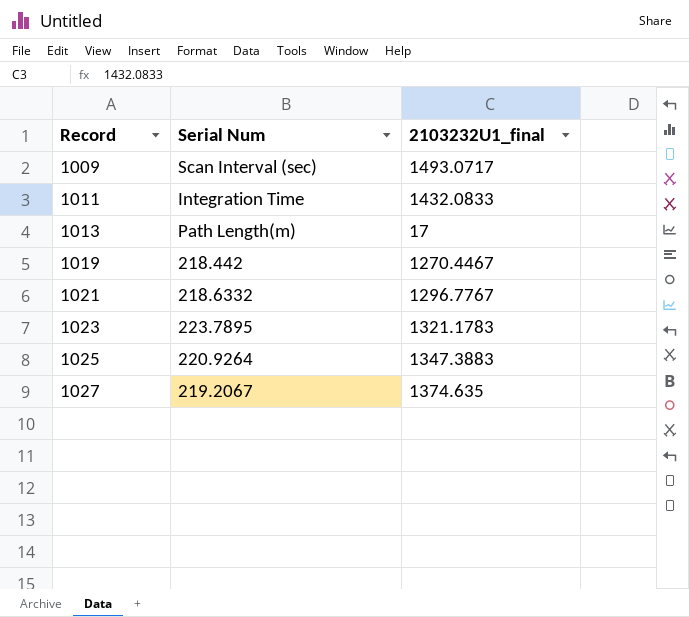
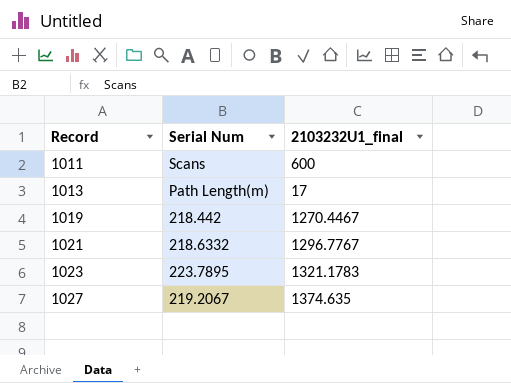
row 1009: Scan Interval (sec) | 1493.0717 -> none
row 1025: 220.9264 | 1347.3883 -> none
1011 | Serial Num: Integration Time -> Scans
1011 | 2103232U1_final: 1432.0833 -> 600

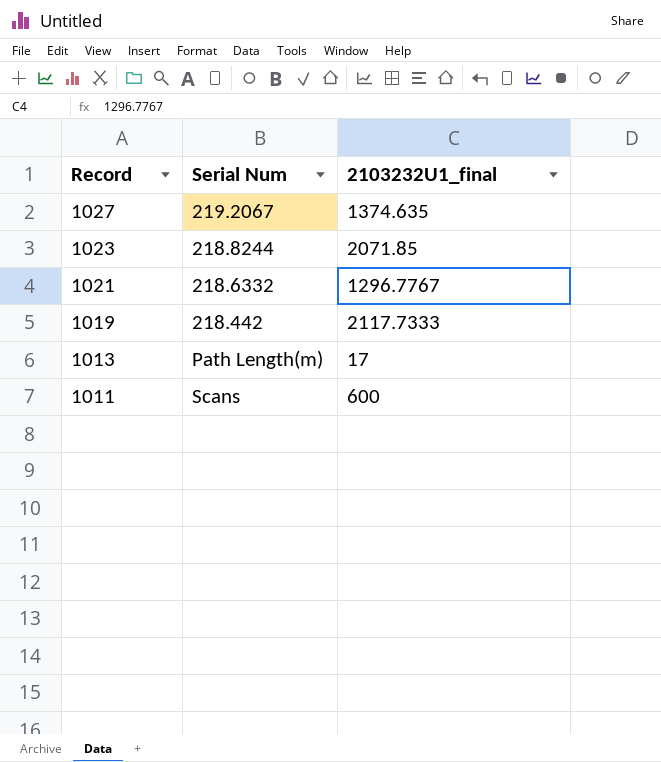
row order: Record ascending -> Record descending
1023 | Serial Num: 223.7895 -> 218.8244
1023 | 2103232U1_final: 1321.1783 -> 2071.85
1019 | 2103232U1_final: 1270.4467 -> 2117.7333

